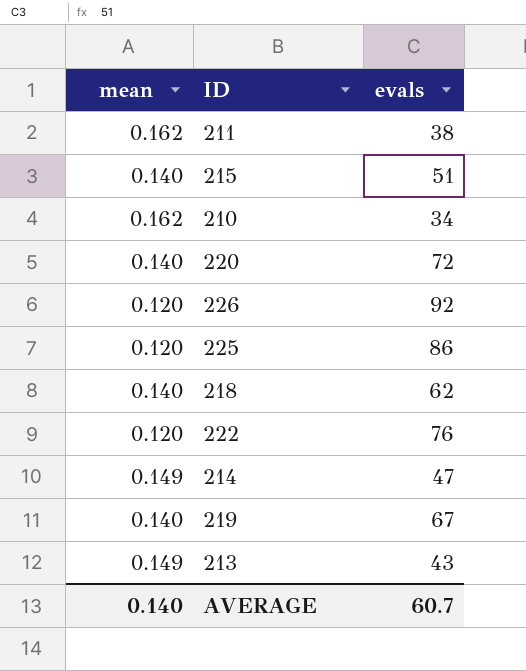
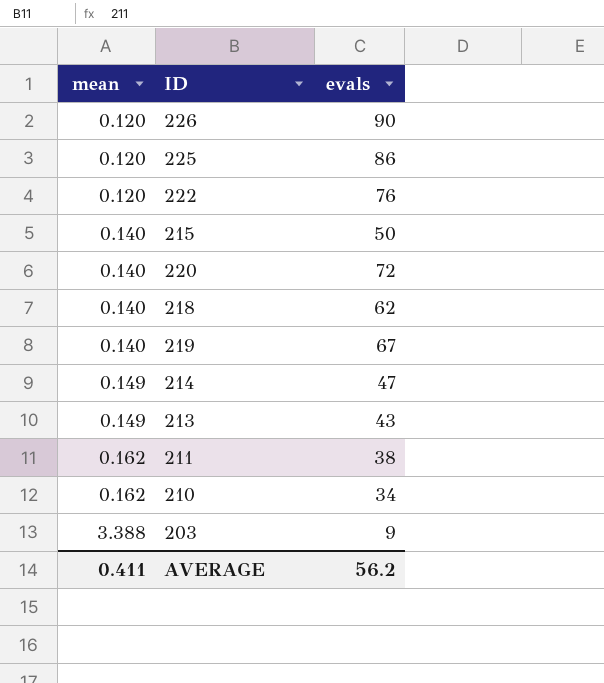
row order: none -> mean ascending
226 | evals: 92 -> 90
215 | evals: 51 -> 50
row 203: none -> 3.388 | 9
AVERAGE | mean: 0.140 -> 0.411
AVERAGE | evals: 60.7 -> 56.2

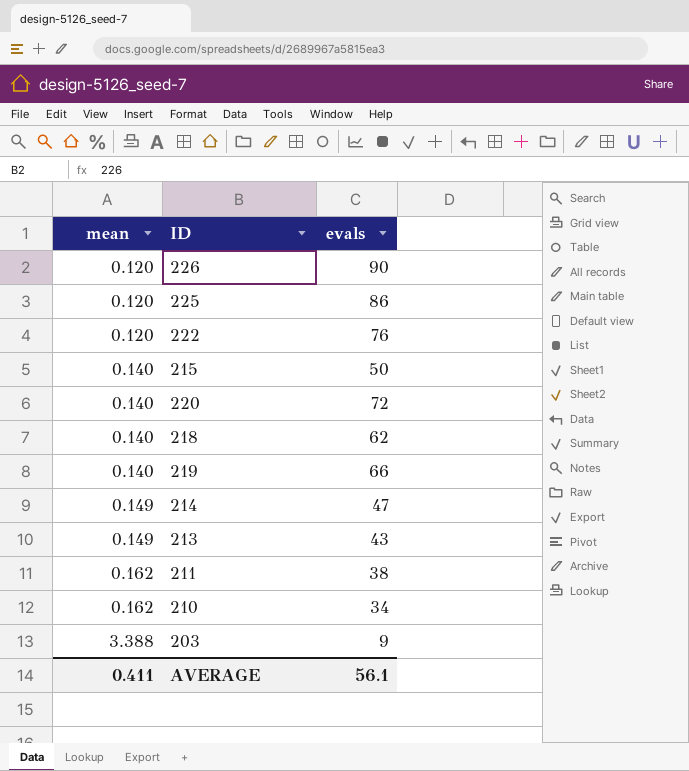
219 | evals: 67 -> 66
AVERAGE | evals: 56.2 -> 56.1

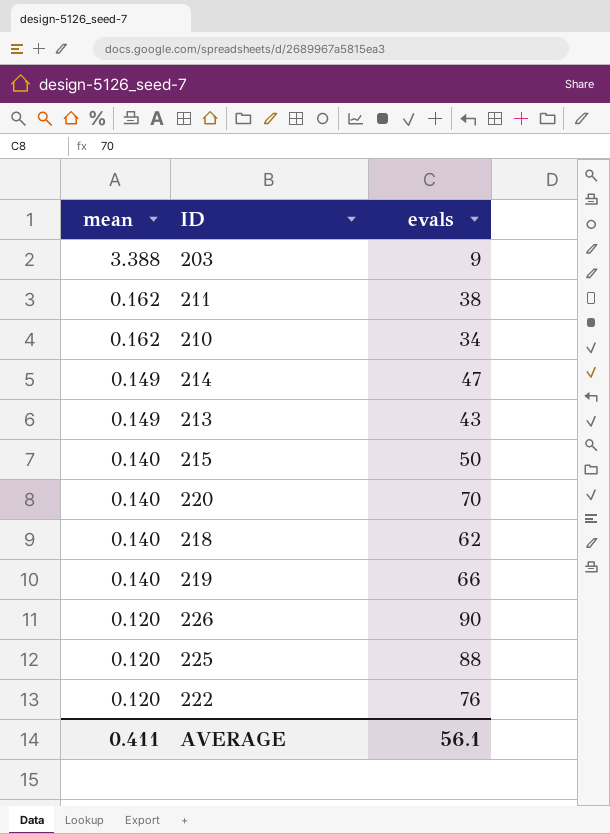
row order: mean ascending -> mean descending
220 | evals: 72 -> 70
225 | evals: 86 -> 88

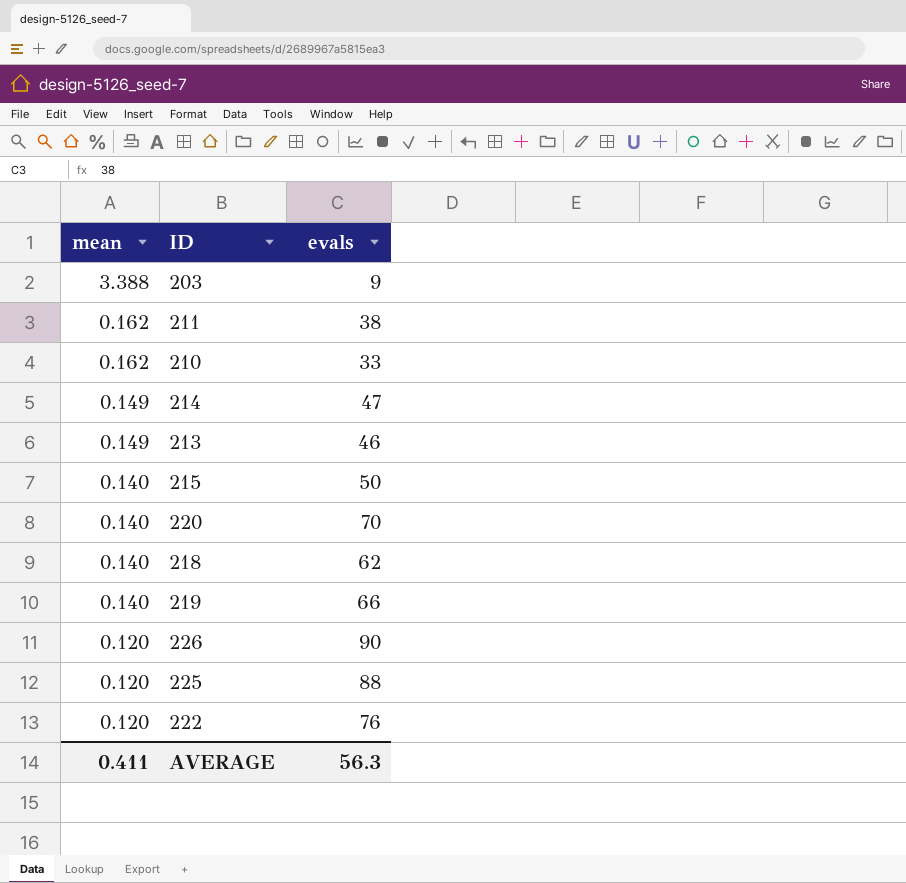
210 | evals: 34 -> 33
213 | evals: 43 -> 46
AVERAGE | evals: 56.1 -> 56.3

